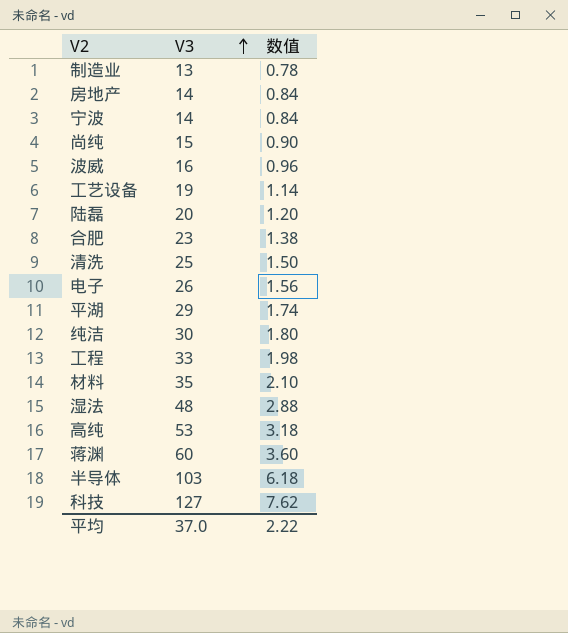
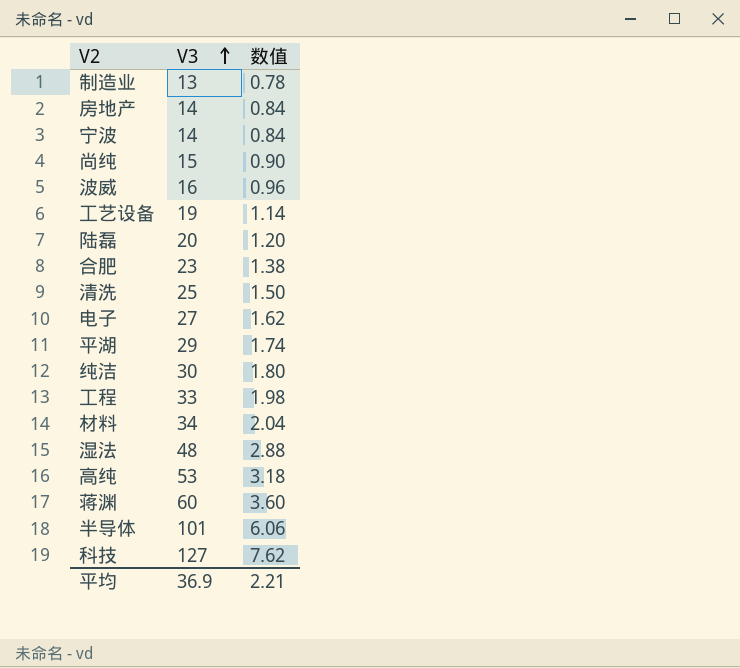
电子 | V3: 26 -> 27
电子 | 数值: 1.56 -> 1.62
材料 | V3: 35 -> 34
材料 | 数值: 2.10 -> 2.04
半导体 | V3: 103 -> 101
半导体 | 数值: 6.18 -> 6.06
平均 | V3: 37.0 -> 36.9
平均 | 数值: 2.22 -> 2.21

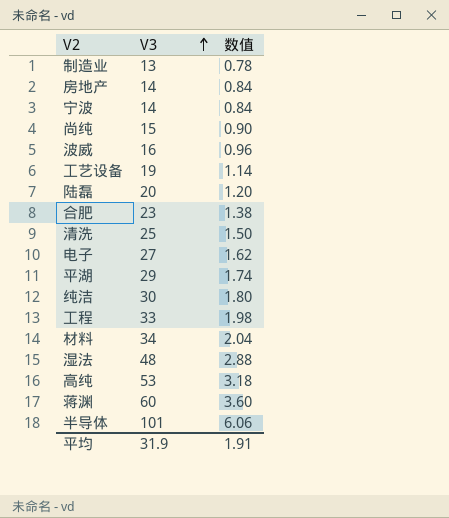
row 科技: 127 | 7.62 -> none
平均 | V3: 36.9 -> 31.9
平均 | 数值: 2.21 -> 1.91

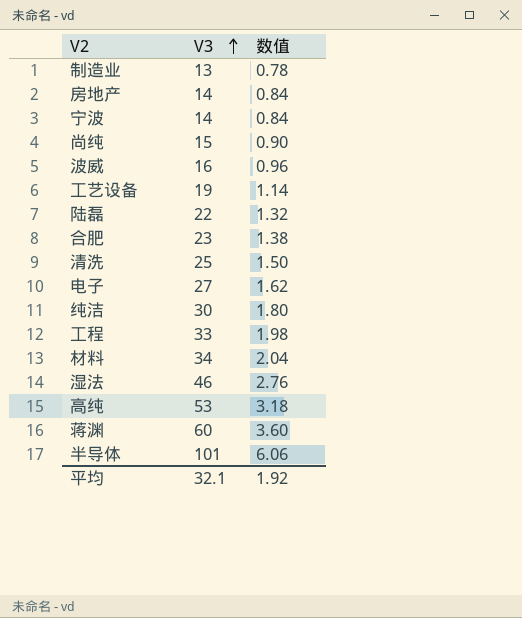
row 平湖: 29 | 1.74 -> none
陆磊 | V3: 20 -> 22
陆磊 | 数值: 1.20 -> 1.32
湿法 | V3: 48 -> 46
湿法 | 数值: 2.88 -> 2.76
平均 | V3: 31.9 -> 32.1
平均 | 数值: 1.91 -> 1.92

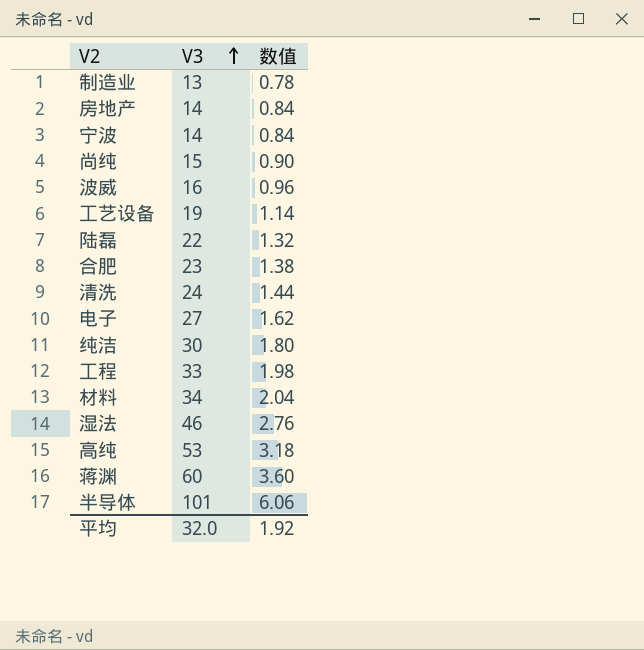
清洗 | V3: 25 -> 24
清洗 | 数值: 1.50 -> 1.44
平均 | V3: 32.1 -> 32.0

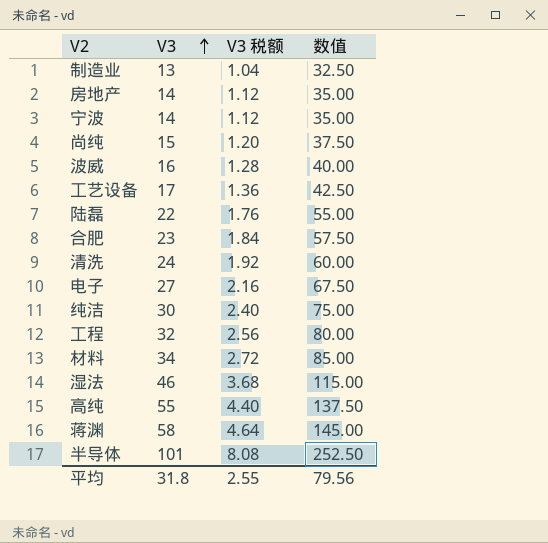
column V3 税额 | formula: none -> [V3] * 0.08
column 数值 | formula: [V3] * 0.06 -> [V3] * 2.5
工艺设备 | V3: 19 -> 17
工程 | V3: 33 -> 32
高纯 | V3: 53 -> 55
蒋渊 | V3: 60 -> 58
平均 | V3: 32.0 -> 31.8
平均 | 数值: 1.92 -> 79.56

